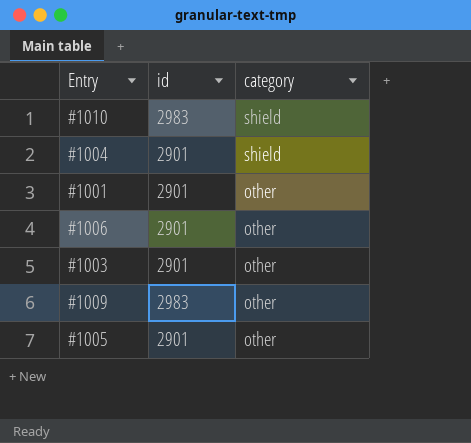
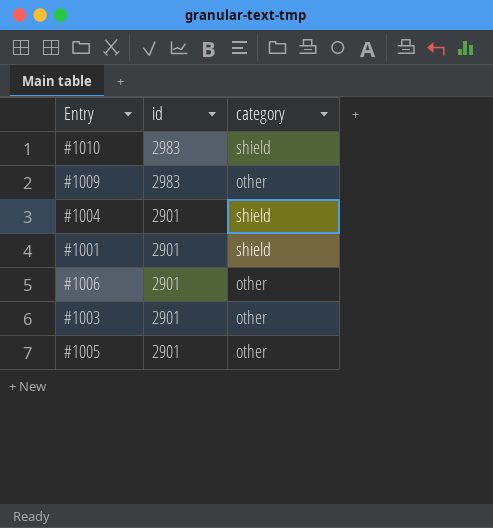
row order: category descending -> id descending
#1001 | category: other -> shield

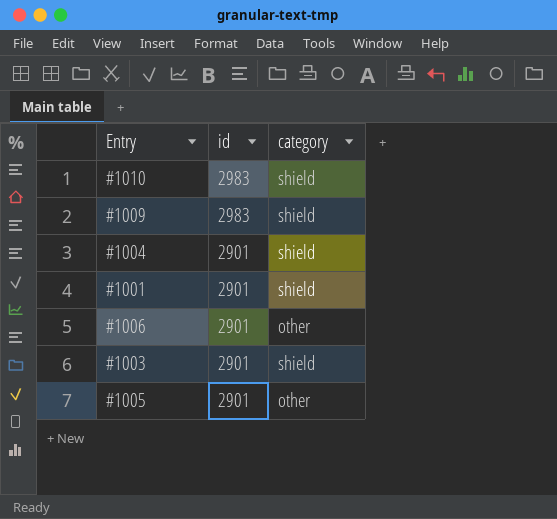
#1009 | category: other -> shield
#1003 | category: other -> shield

